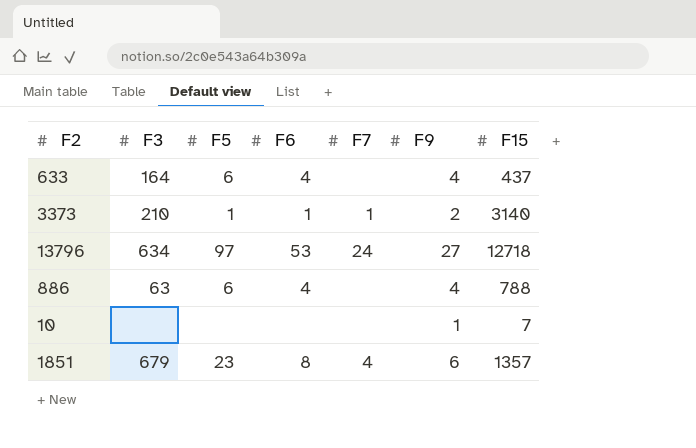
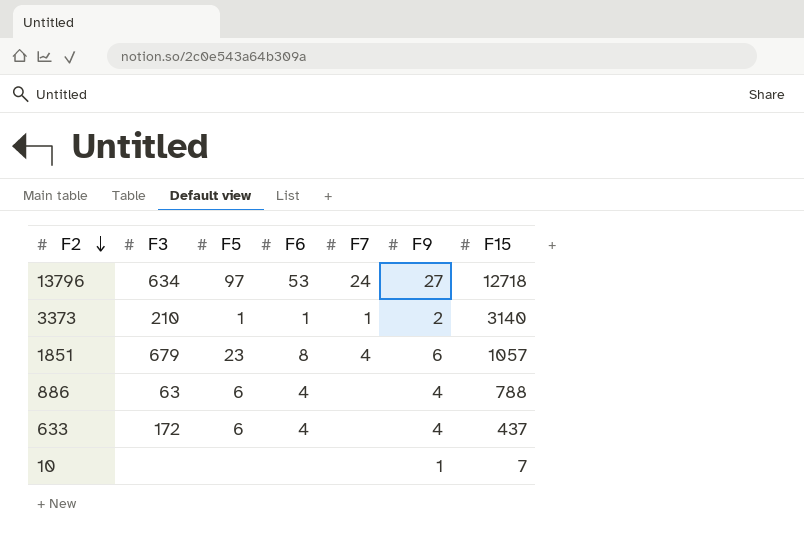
row order: none -> F2 descending
1851 | F15: 1357 -> 1057
633 | F3: 164 -> 172

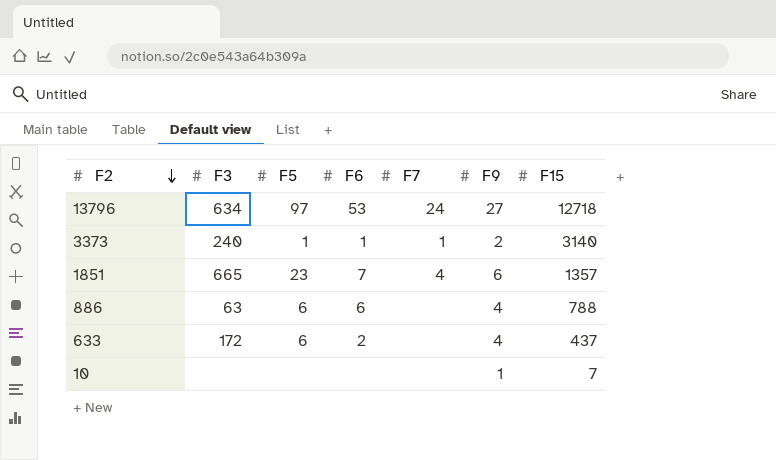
3373 | F3: 210 -> 240
1851 | F3: 679 -> 665
1851 | F6: 8 -> 7
1851 | F15: 1057 -> 1357
886 | F6: 4 -> 6
633 | F6: 4 -> 2

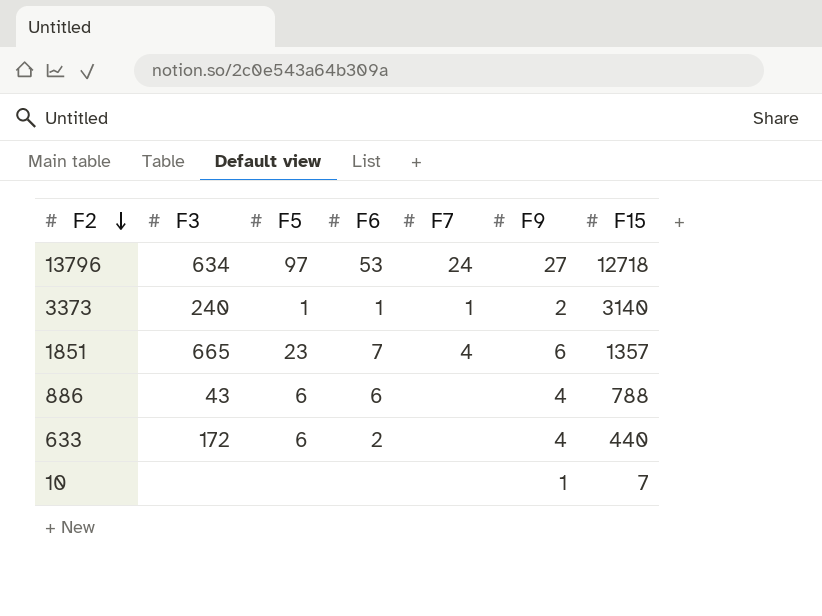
886 | F3: 63 -> 43
633 | F15: 437 -> 440

